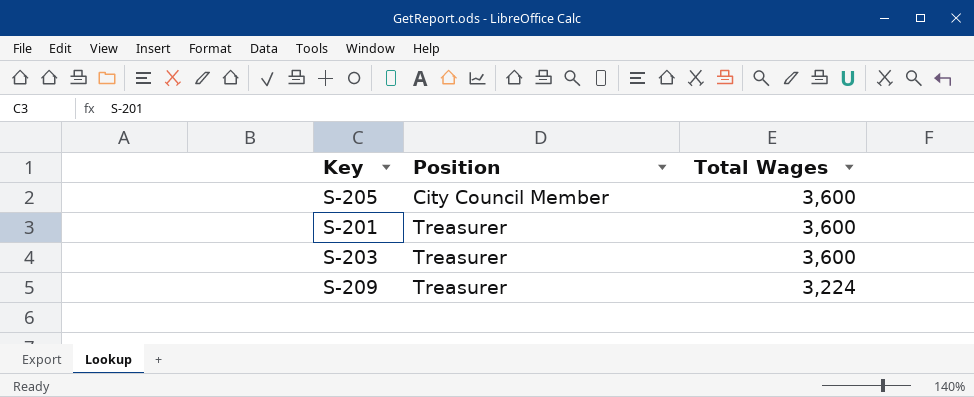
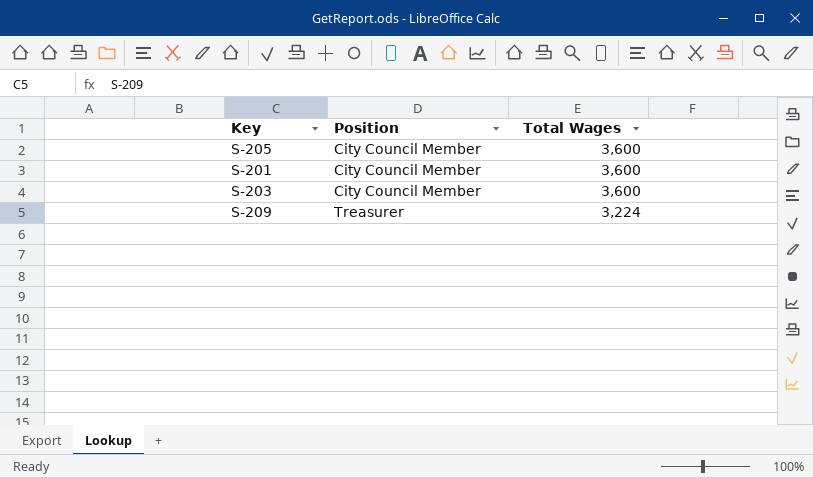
S-201 | Position: Treasurer -> City Council Member
S-203 | Position: Treasurer -> City Council Member

